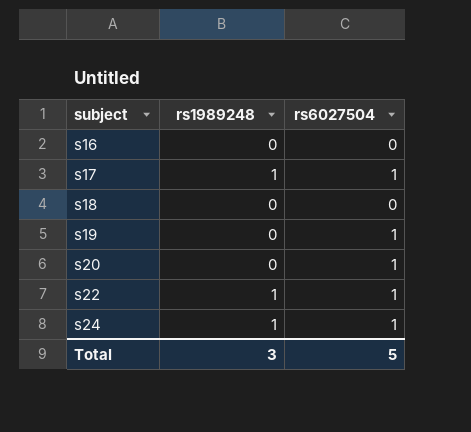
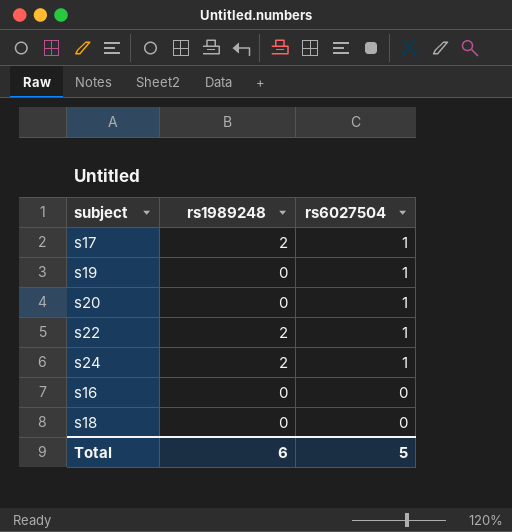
row order: subject ascending -> rs6027504 descending
s17 | rs1989248: 1 -> 2
s22 | rs1989248: 1 -> 2
s24 | rs1989248: 1 -> 2
Total | rs1989248: 3 -> 6

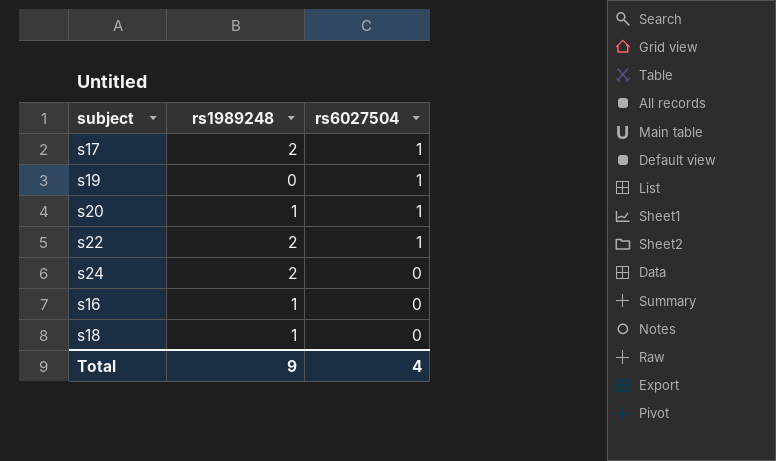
s20 | rs1989248: 0 -> 1
s24 | rs6027504: 1 -> 0
s16 | rs1989248: 0 -> 1
s18 | rs1989248: 0 -> 1
Total | rs1989248: 6 -> 9
Total | rs6027504: 5 -> 4

